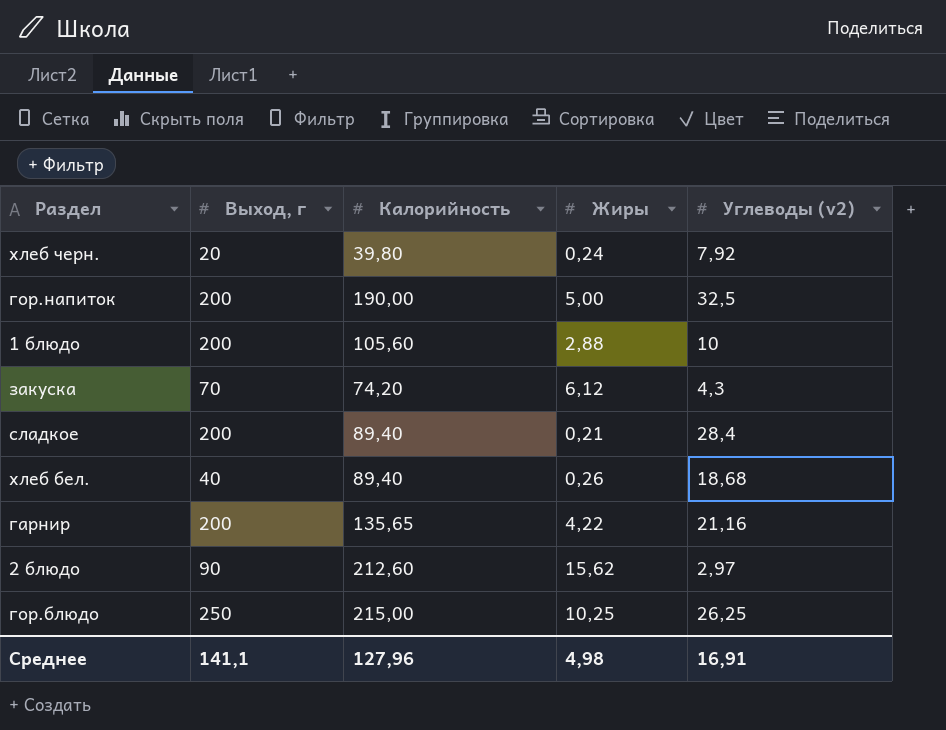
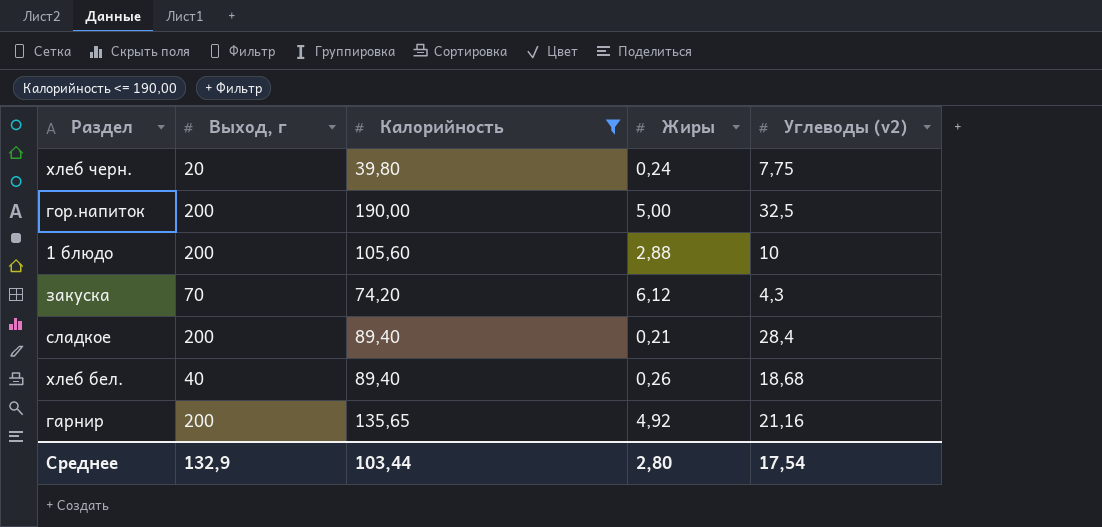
filter: none -> Калорийность <= 190,00
хлеб черн. | Углеводы (v2): 7,92 -> 7,75
гарнир | Жиры: 4,22 -> 4,92
Среднее | Выход, г: 141,1 -> 132,9
Среднее | Калорийность: 127,96 -> 103,44
Среднее | Жиры: 4,98 -> 2,80
Среднее | Углеводы (v2): 16,91 -> 17,54

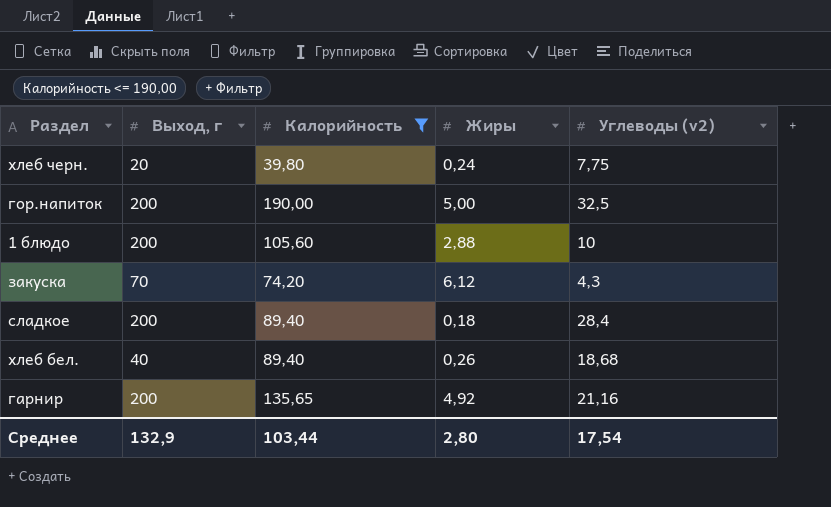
сладкое | Жиры: 0,21 -> 0,18

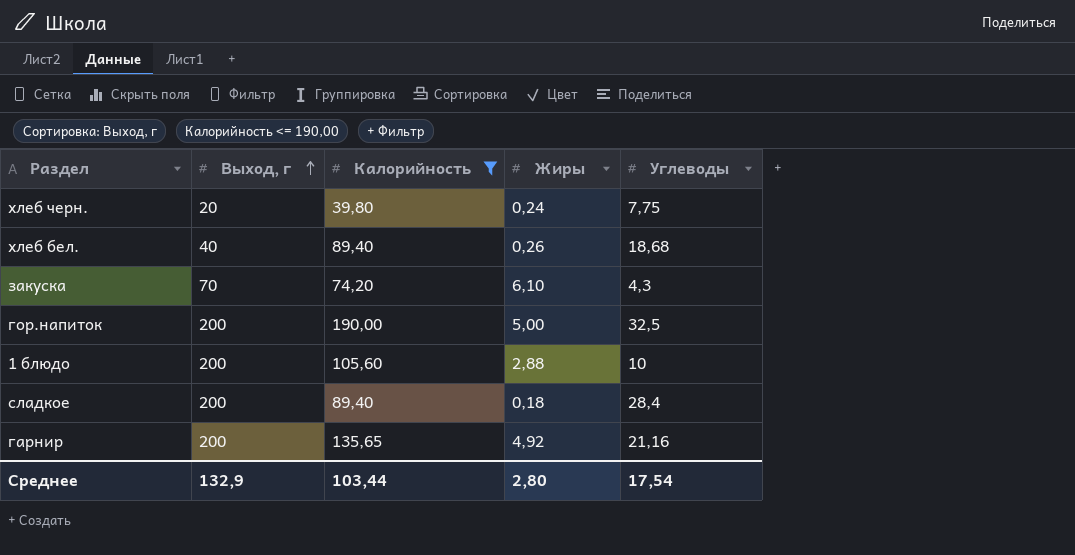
row order: none -> Выход, г ascending
column name: Углеводы (v2) -> Углеводы
закуска | Жиры: 6,12 -> 6,10

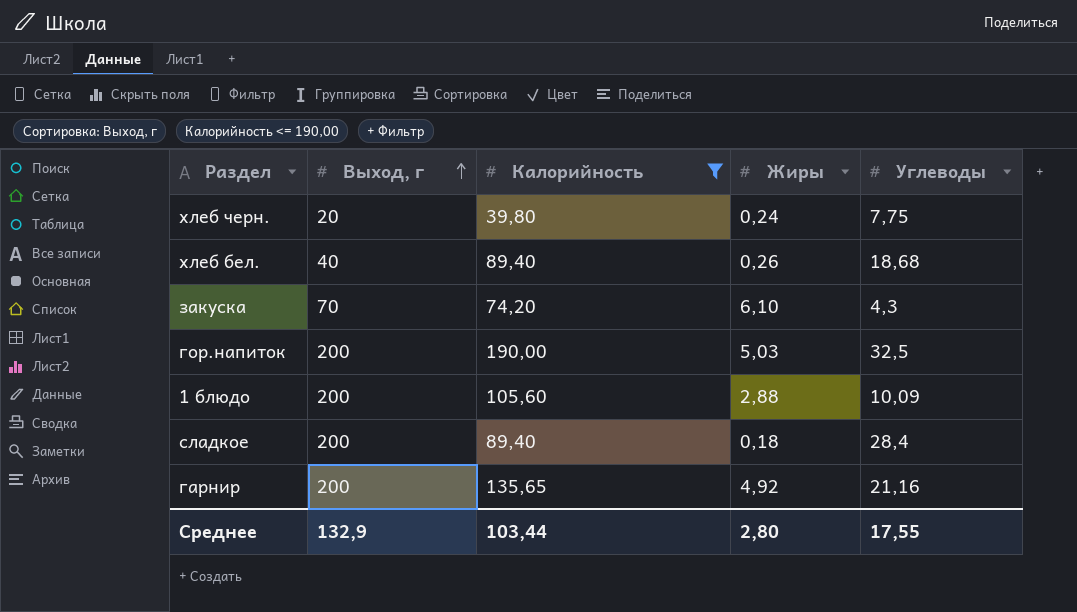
гор.напиток | Жиры: 5,00 -> 5,03
1 блюдо | Углеводы: 10 -> 10,09
Среднее | Углеводы: 17,54 -> 17,55

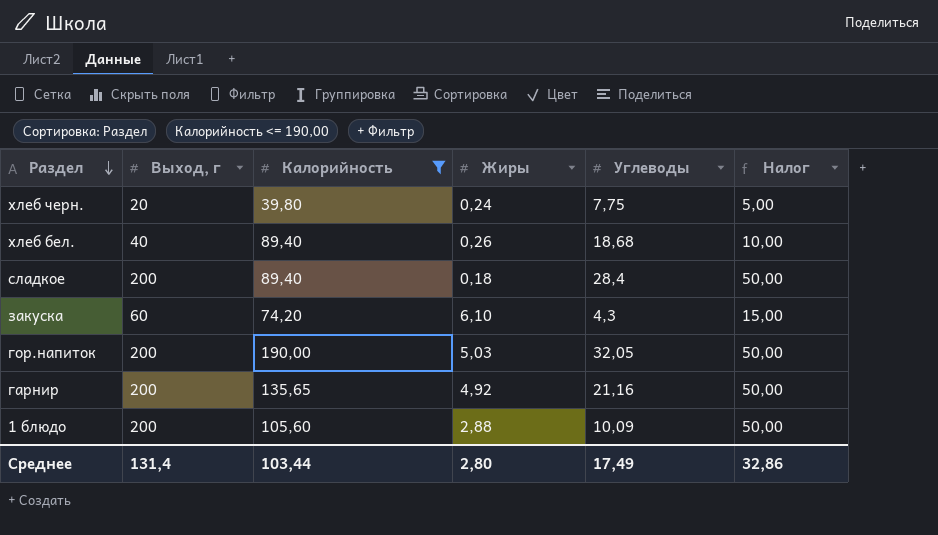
row order: Выход, г ascending -> Раздел descending
column Налог | formula: none -> [Выход, г] * 0,25
закуска | Выход, г: 70 -> 60
гор.напиток | Углеводы: 32,5 -> 32,05
Среднее | Выход, г: 132,9 -> 131,4
Среднее | Углеводы: 17,55 -> 17,49

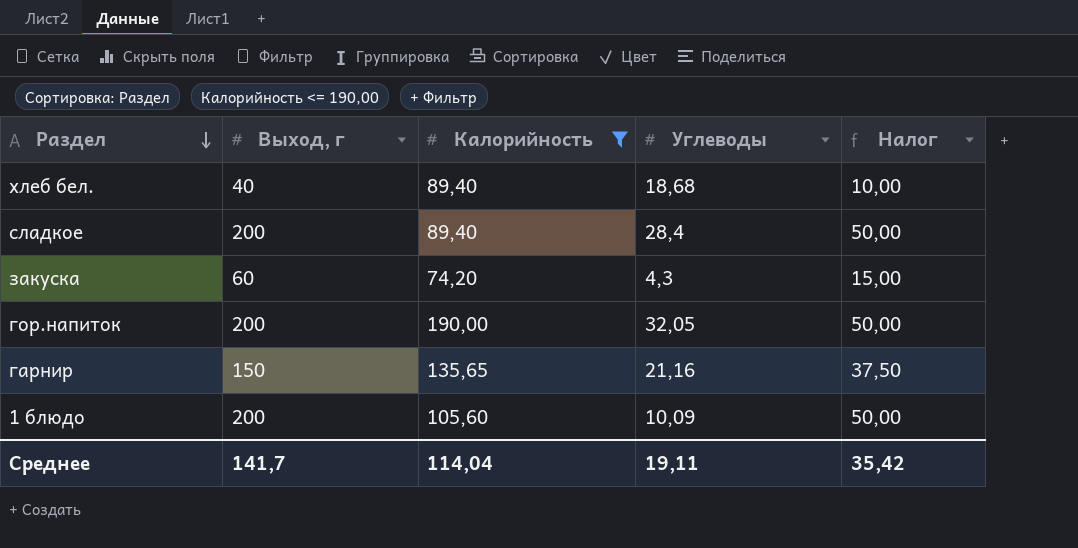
column Жиры | position: 4 -> none
row хлеб черн.: 20 | 39,80 | 0,24 | 7,75 | 5,00 -> none
гарнир | Выход, г: 200 -> 150
гарнир | Налог: 50,00 -> 37,50
Среднее | Выход, г: 131,4 -> 141,7
Среднее | Калорийность: 103,44 -> 114,04
Среднее | Углеводы: 17,49 -> 19,11
Среднее | Налог: 32,86 -> 35,42

